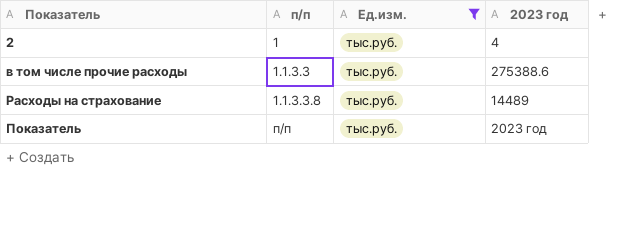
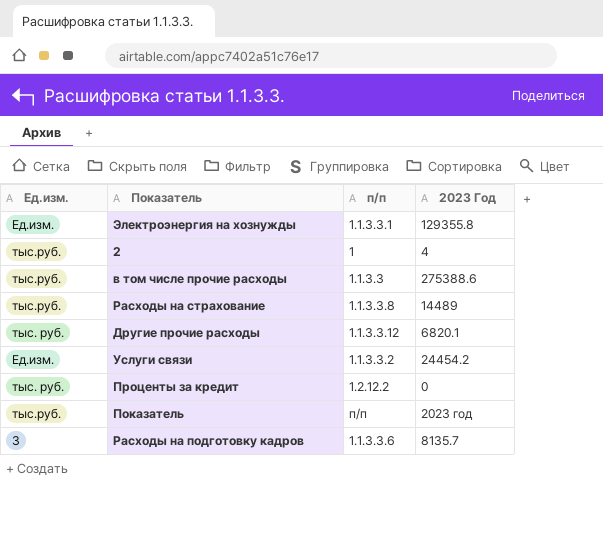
filter: Ед.изм. = тыс.руб. -> none
column Ед.изм. | position: 3 -> 1
column name: 2023 год -> 2023 Год

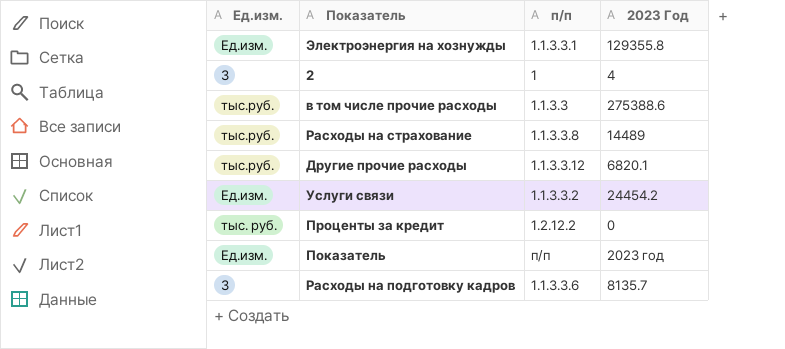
2 | Ед.изм.: тыс.руб. -> 3
Другие прочие расходы | Ед.изм.: тыс. руб. -> тыс.руб.
Показатель | Ед.изм.: тыс.руб. -> Ед.изм.

